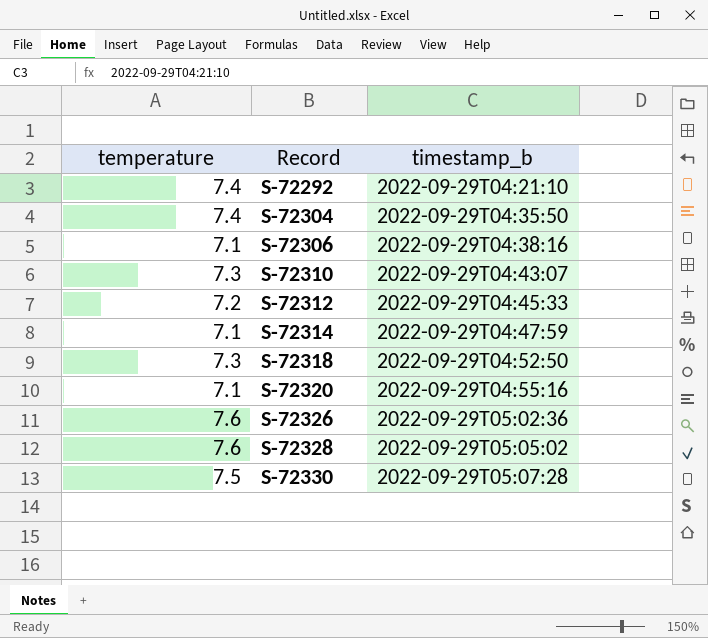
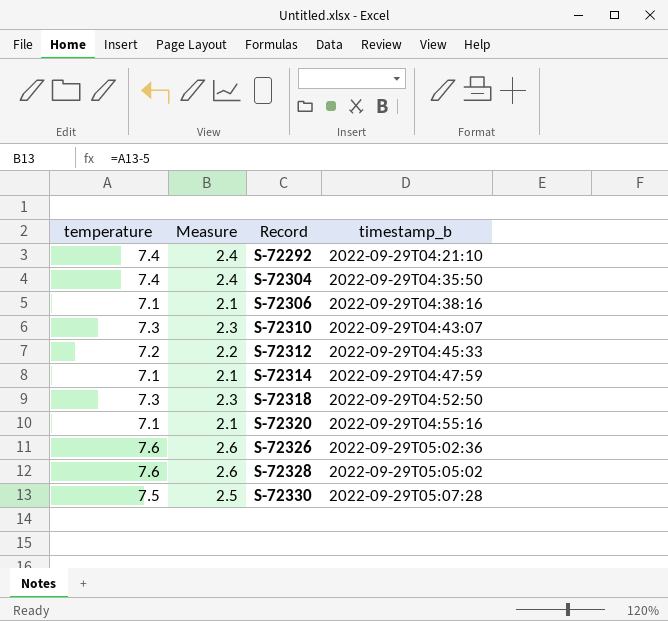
column Measure | formula: none -> [temperature] - 5

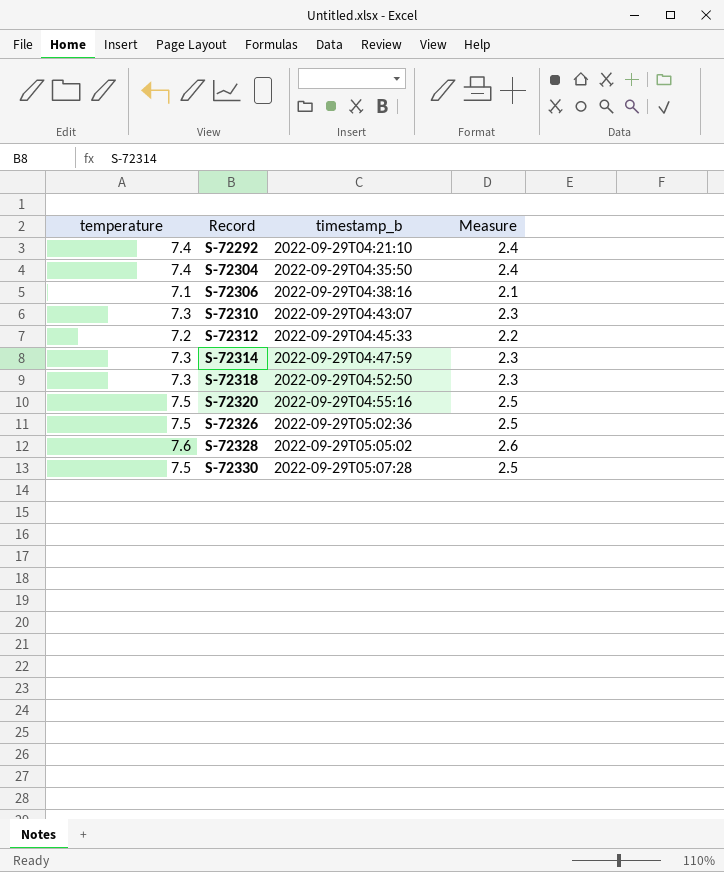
column Measure | position: 2 -> 4
S-72314 | temperature: 7.1 -> 7.3
S-72314 | Measure: 2.1 -> 2.3
S-72320 | temperature: 7.1 -> 7.5
S-72320 | Measure: 2.1 -> 2.5
S-72326 | temperature: 7.6 -> 7.5
S-72326 | Measure: 2.6 -> 2.5

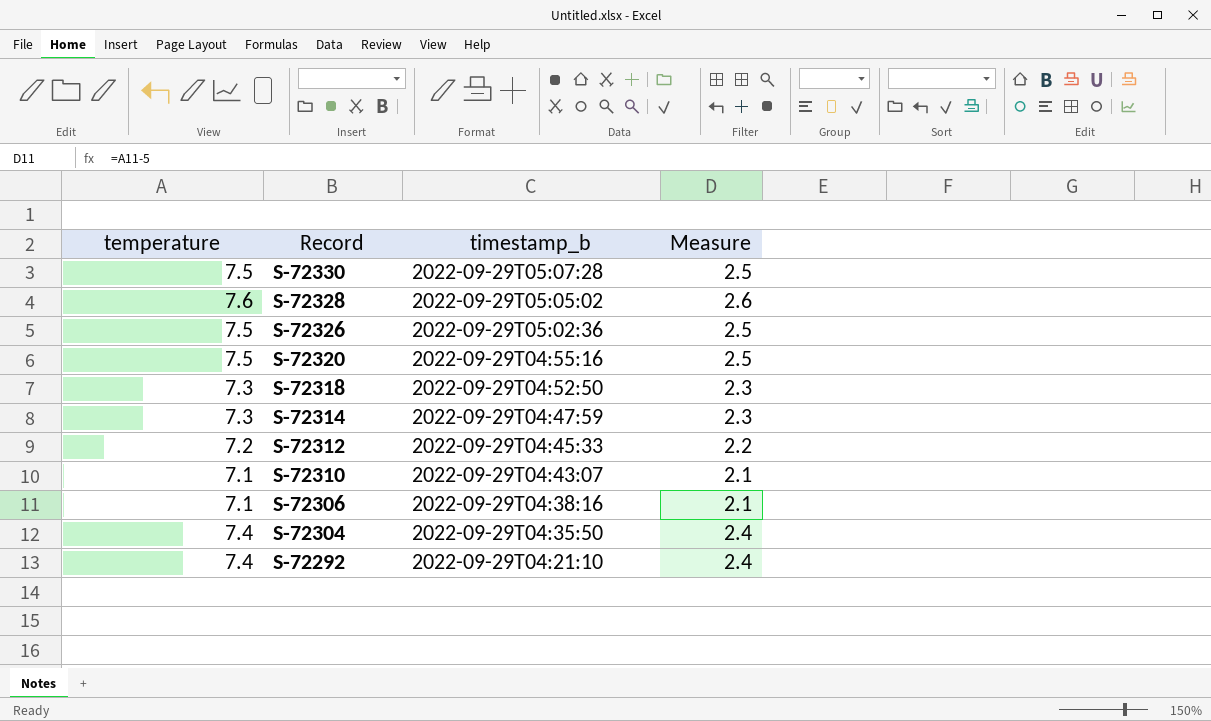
row order: Record ascending -> Record descending
S-72310 | temperature: 7.3 -> 7.1
S-72310 | Measure: 2.3 -> 2.1

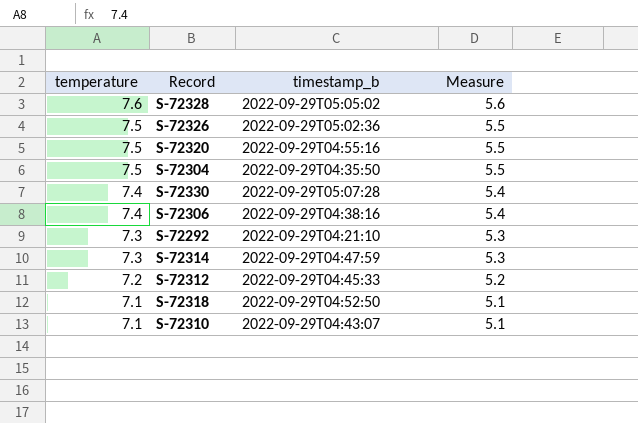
row order: Record descending -> temperature descending
column Measure | formula: [temperature] - 5 -> [temperature] - 2
S-72304 | temperature: 7.4 -> 7.5
S-72330 | temperature: 7.5 -> 7.4
S-72306 | temperature: 7.1 -> 7.4
S-72292 | temperature: 7.4 -> 7.3
S-72318 | temperature: 7.3 -> 7.1

